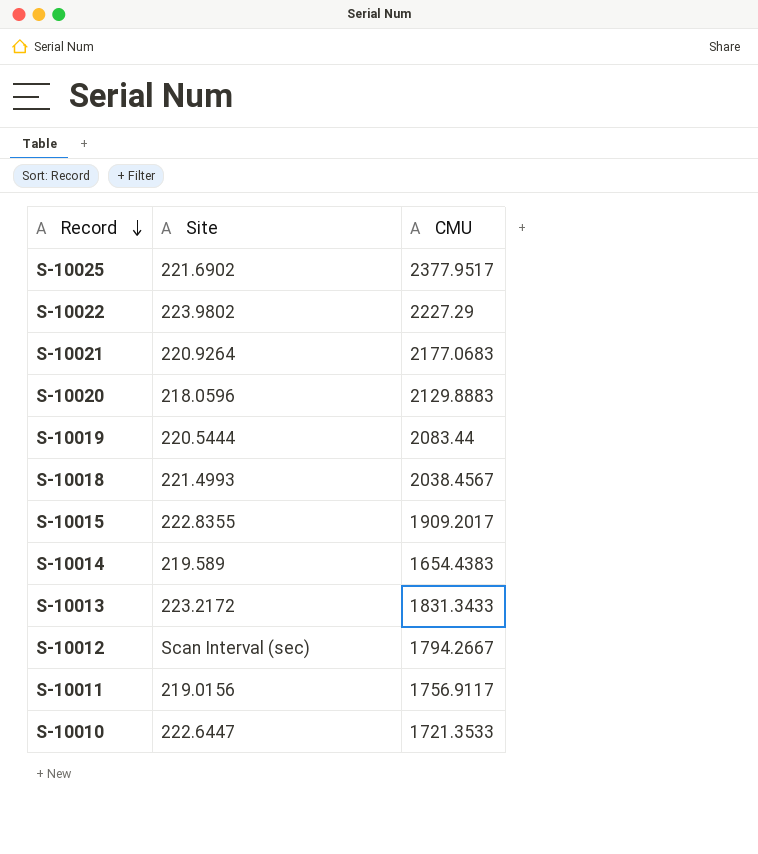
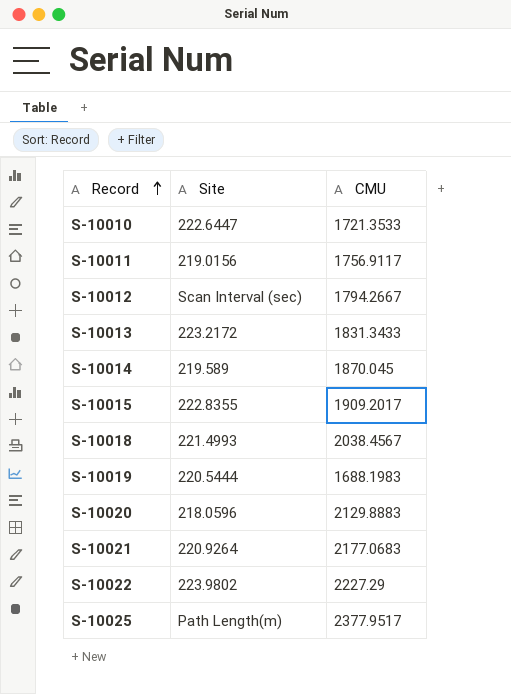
row order: Record descending -> Record ascending
S-10014 | CMU: 1654.4383 -> 1870.045
S-10019 | CMU: 2083.44 -> 1688.1983
S-10025 | Site: 221.6902 -> Path Length(m)

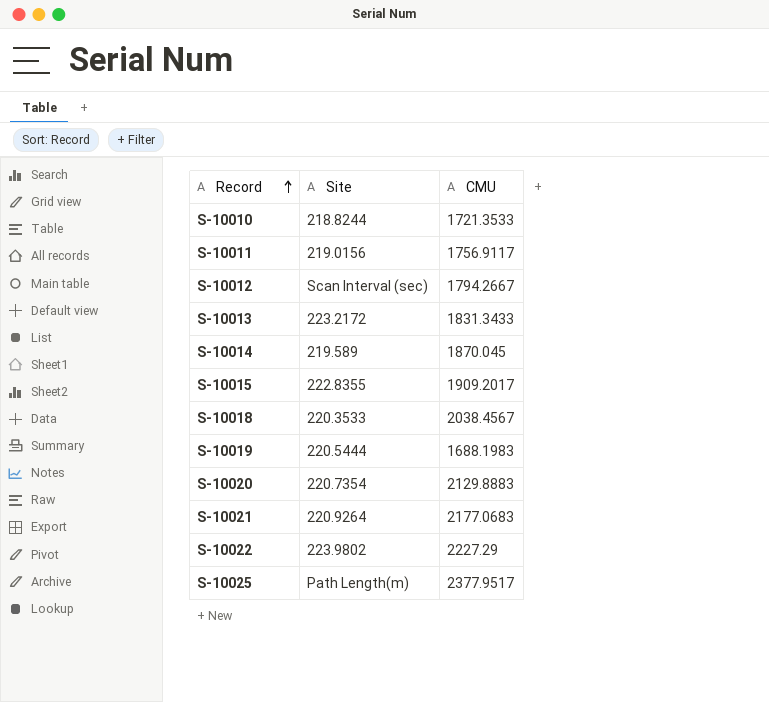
S-10010 | Site: 222.6447 -> 218.8244
S-10018 | Site: 221.4993 -> 220.3533
S-10020 | Site: 218.0596 -> 220.7354

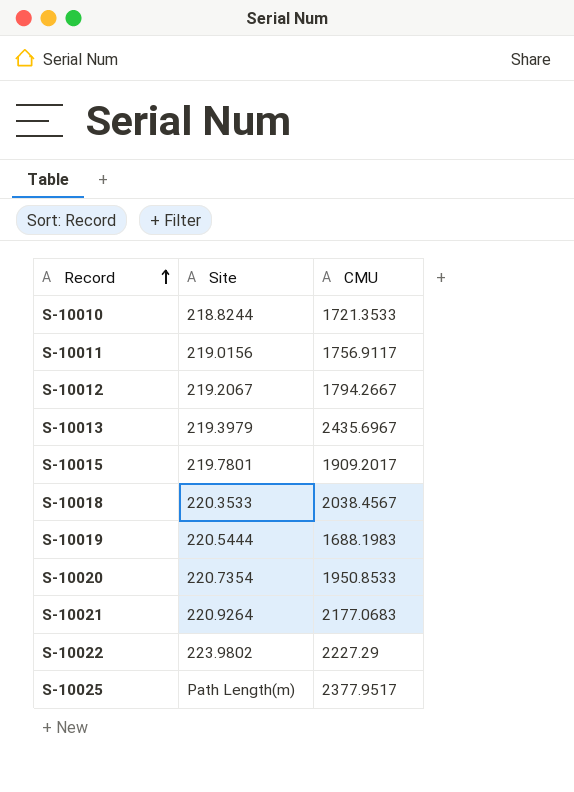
row S-10014: 219.589 | 1870.045 -> none
S-10012 | Site: Scan Interval (sec) -> 219.2067
S-10013 | Site: 223.2172 -> 219.3979
S-10013 | CMU: 1831.3433 -> 2435.6967
S-10015 | Site: 222.8355 -> 219.7801
S-10020 | CMU: 2129.8883 -> 1950.8533

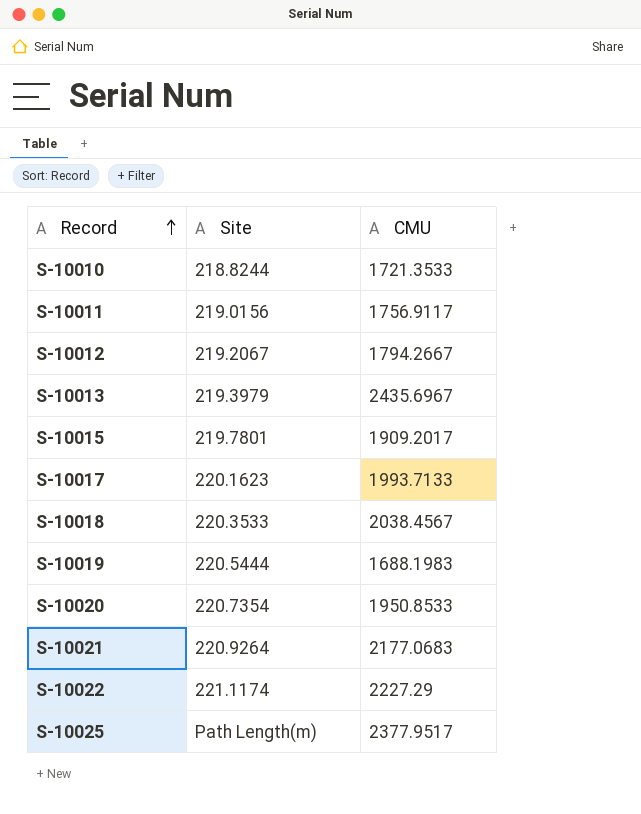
row S-10017: none -> 220.1623 | 1993.7133
S-10022 | Site: 223.9802 -> 221.1174

